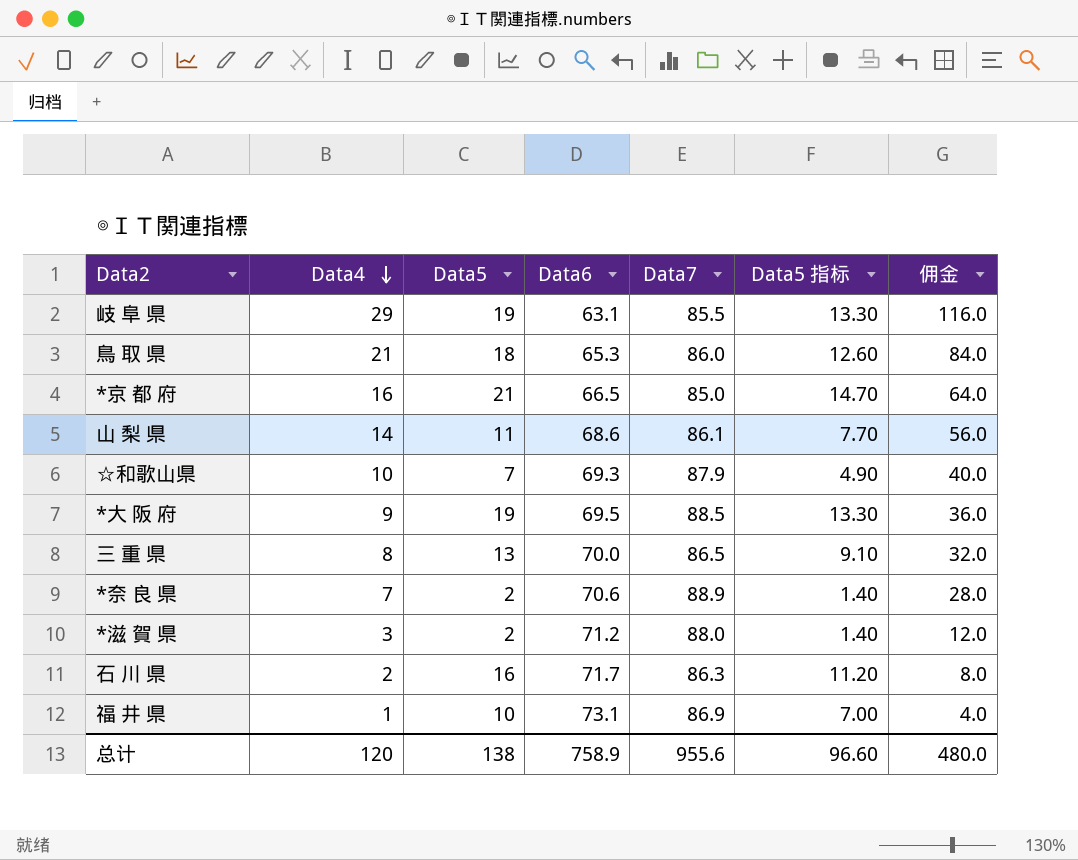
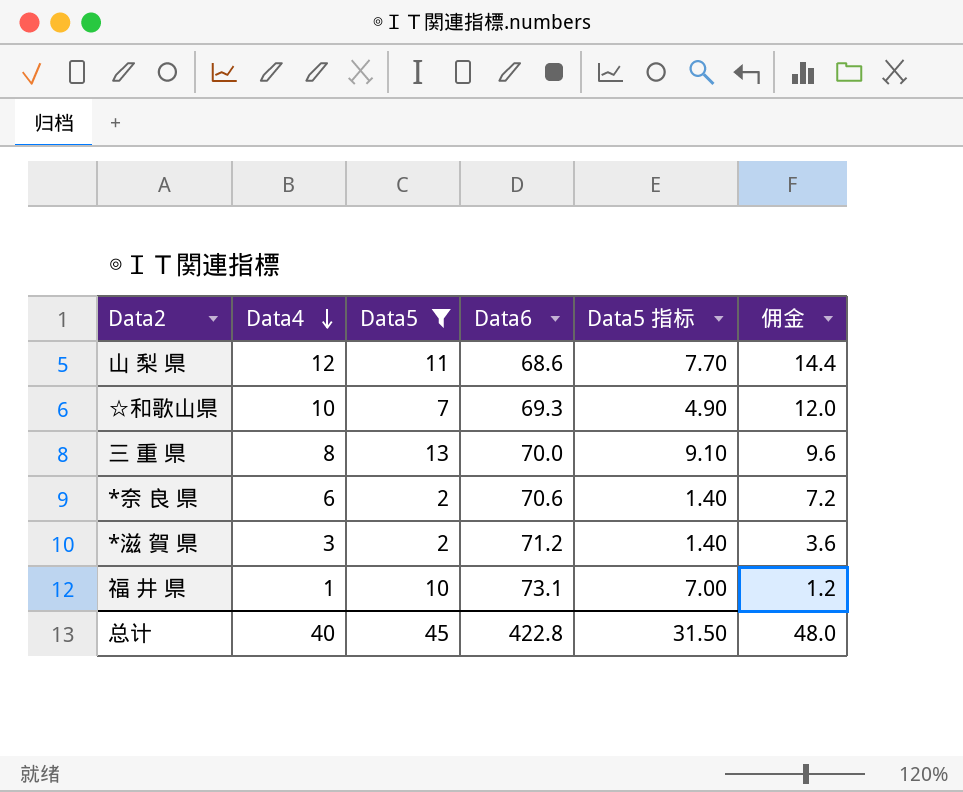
filter: none -> Data5 <= 13
column Data7 | position: 5 -> none
column 佣金 | formula: [Data4] * 4 -> [Data4] * 1.2
山 梨 県 | Data4: 14 -> 12
*奈 良 県 | Data4: 7 -> 6
总计 | Data4: 120 -> 40
总计 | Data5: 138 -> 45
总计 | Data6: 758.9 -> 422.8
总计 | Data5 指标: 96.60 -> 31.50
总计 | 佣金: 480.0 -> 48.0

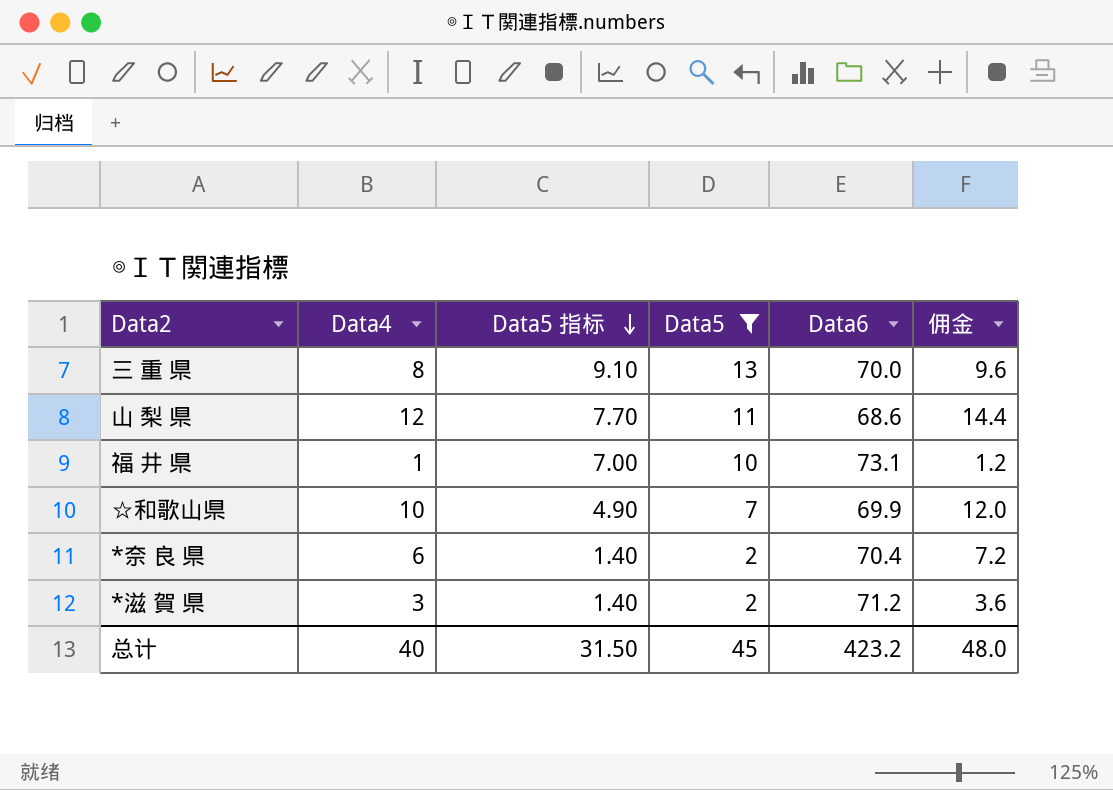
row order: Data4 descending -> Data5 指标 descending
column Data5 指标 | position: 5 -> 3
☆和歌山県 | Data6: 69.3 -> 69.9
*奈 良 県 | Data6: 70.6 -> 70.4
总计 | Data6: 422.8 -> 423.2

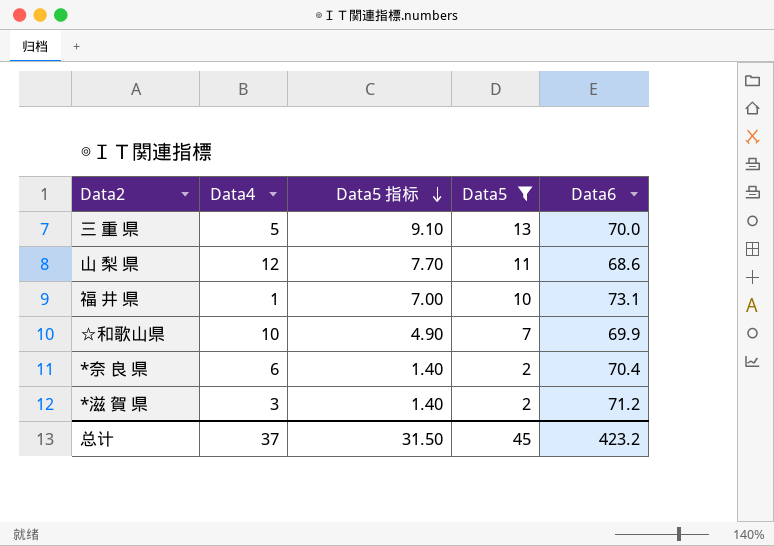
column 佣金 | formula: [Data4] * 1.2 -> none
三 重 県 | Data4: 8 -> 5
总计 | Data4: 40 -> 37

